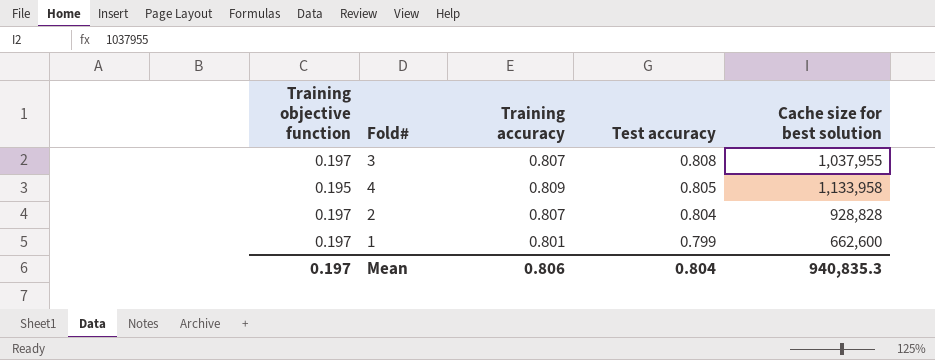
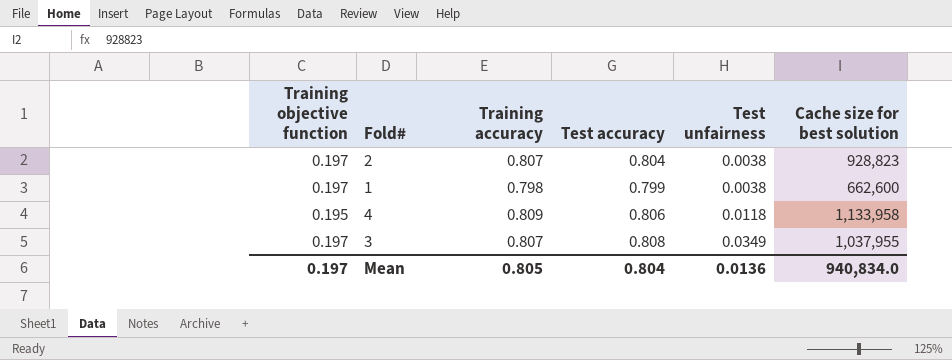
row order: Test accuracy descending -> Test unfairness ascending
column Test unfairness | position: none -> 5
2 | Cache size for best solution: 928,828 -> 928,823
1 | Training accuracy: 0.801 -> 0.798
4 | Test accuracy: 0.805 -> 0.806
Mean | Training accuracy: 0.806 -> 0.805
Mean | Cache size for best solution: 940,835.3 -> 940,834.0

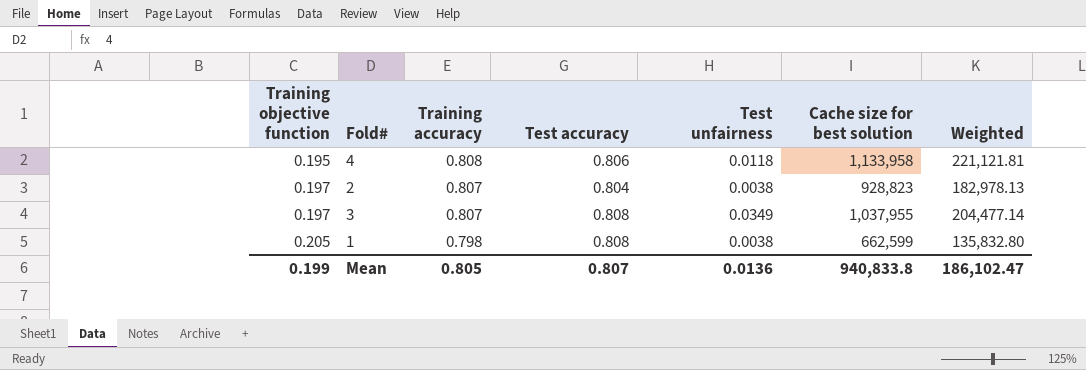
row order: Test unfairness ascending -> Training objective function ascending
column Weighted | formula: none -> [Training objective function] * [Cache size for best solution]
4 | Training accuracy: 0.809 -> 0.808
1 | Training objective function: 0.197 -> 0.205
1 | Test accuracy: 0.799 -> 0.808
1 | Cache size for best solution: 662,600 -> 662,599
Mean | Training objective function: 0.197 -> 0.199
Mean | Test accuracy: 0.804 -> 0.807
Mean | Cache size for best solution: 940,834.0 -> 940,833.8

